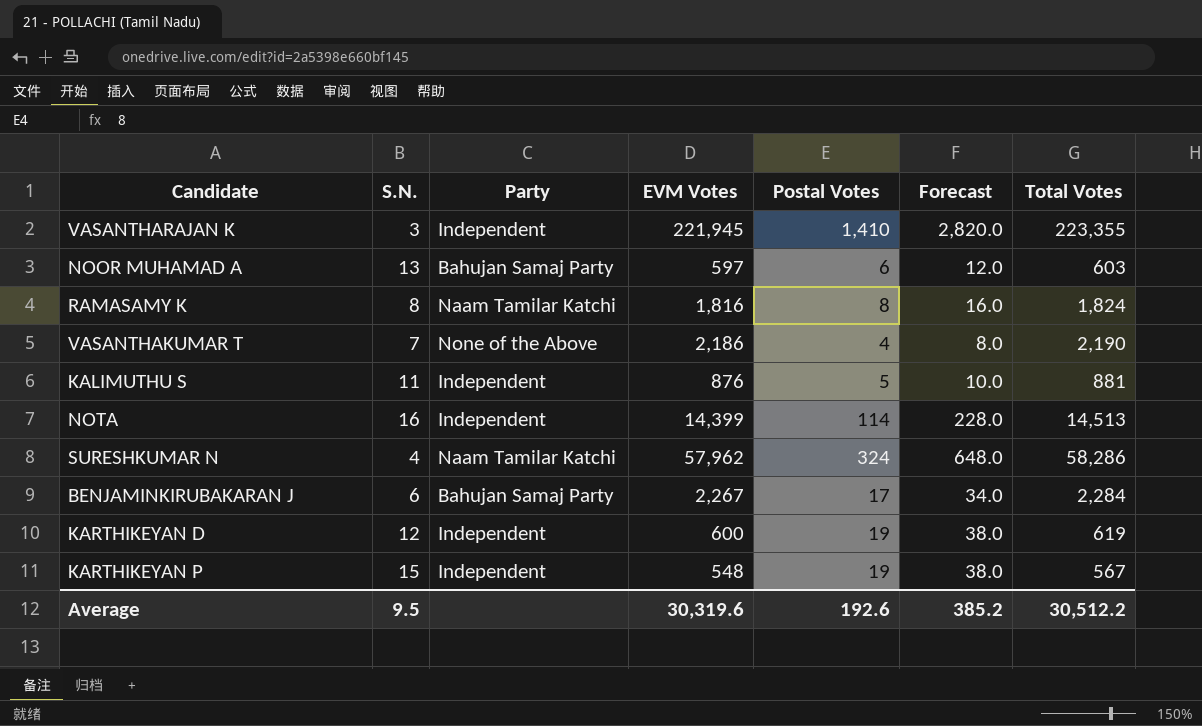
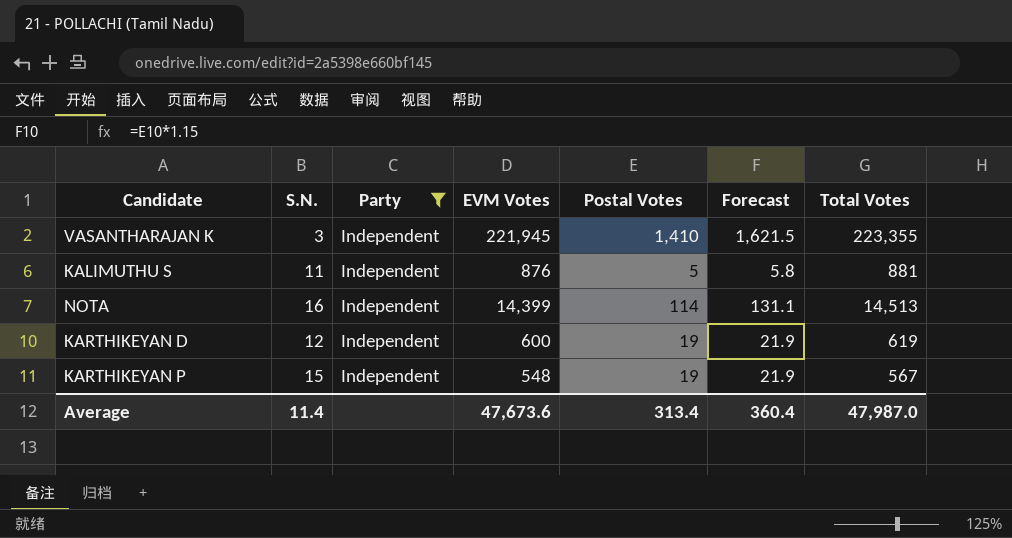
filter: none -> Party = Independent
column Forecast | formula: [Postal Votes] * 2 -> [Postal Votes] * 1.15
Average | S.N.: 9.5 -> 11.4
Average | EVM Votes: 30,319.6 -> 47,673.6
Average | Postal Votes: 192.6 -> 313.4
Average | Forecast: 385.2 -> 360.4
Average | Total Votes: 30,512.2 -> 47,987.0

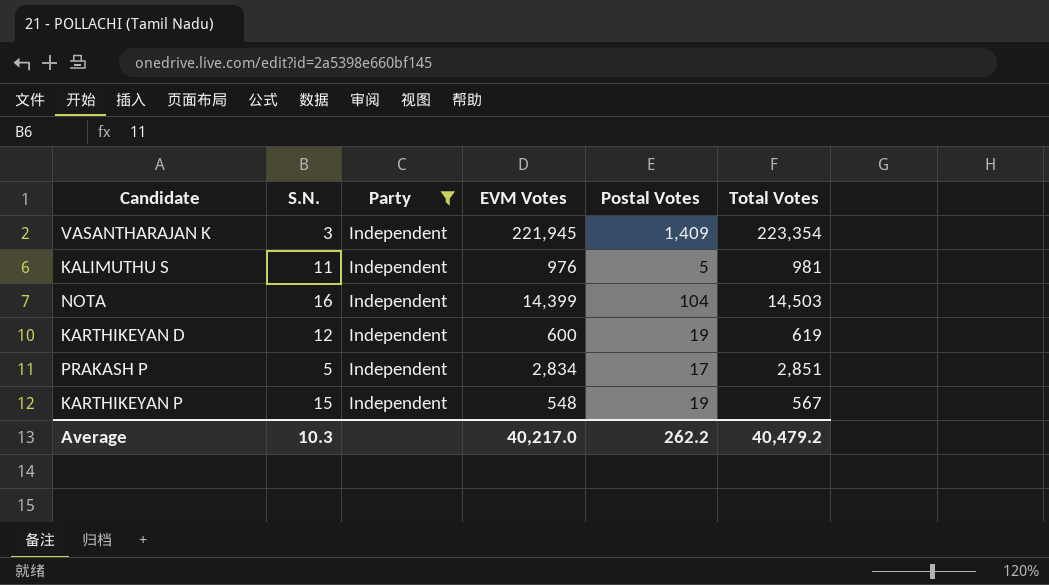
column Forecast | formula: [Postal Votes] * 1.15 -> none
VASANTHARAJAN K | Postal Votes: 1,410 -> 1,409
VASANTHARAJAN K | Total Votes: 223,355 -> 223,354
KALIMUTHU S | EVM Votes: 876 -> 976
KALIMUTHU S | Total Votes: 881 -> 981
NOTA | Postal Votes: 114 -> 104
NOTA | Total Votes: 14,513 -> 14,503
row PRAKASH P: none -> 5 | Independent | 2,834 | 17 | 2,851
Average | S.N.: 11.4 -> 10.3
Average | EVM Votes: 47,673.6 -> 40,217.0
Average | Postal Votes: 313.4 -> 262.2
Average | Total Votes: 47,987.0 -> 40,479.2

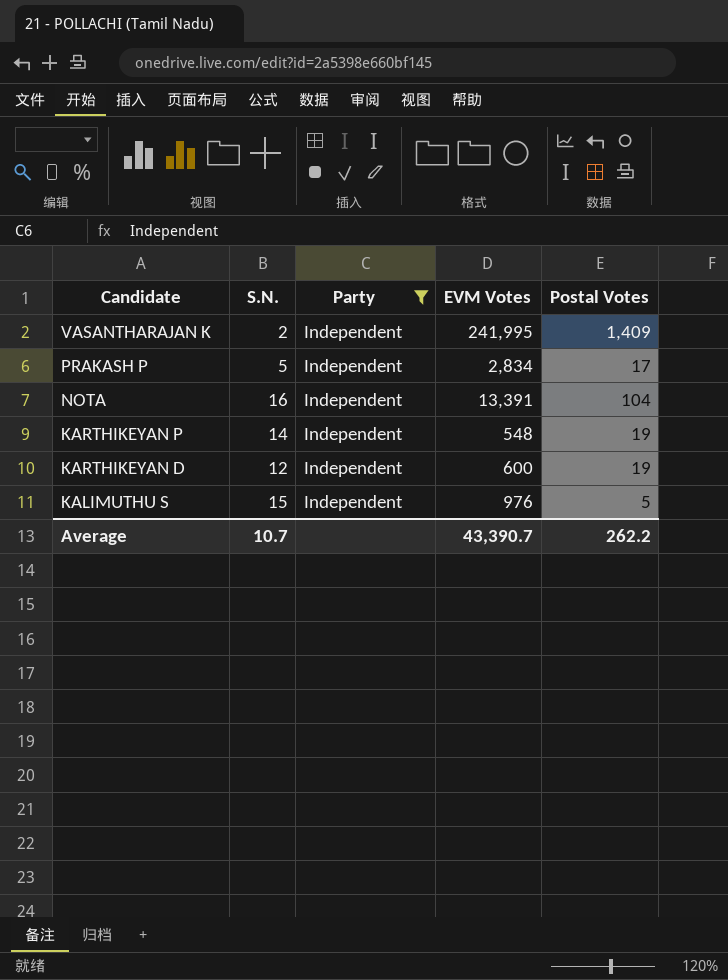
row order: none -> Candidate descending
column Total Votes | formula: [EVM Votes] + [Postal Votes] -> none
VASANTHARAJAN K | S.N.: 3 -> 2
VASANTHARAJAN K | EVM Votes: 221,945 -> 241,995
NOTA | EVM Votes: 14,399 -> 13,391
KARTHIKEYAN P | S.N.: 15 -> 14
KALIMUTHU S | S.N.: 11 -> 15
Average | S.N.: 10.3 -> 10.7
Average | EVM Votes: 40,217.0 -> 43,390.7

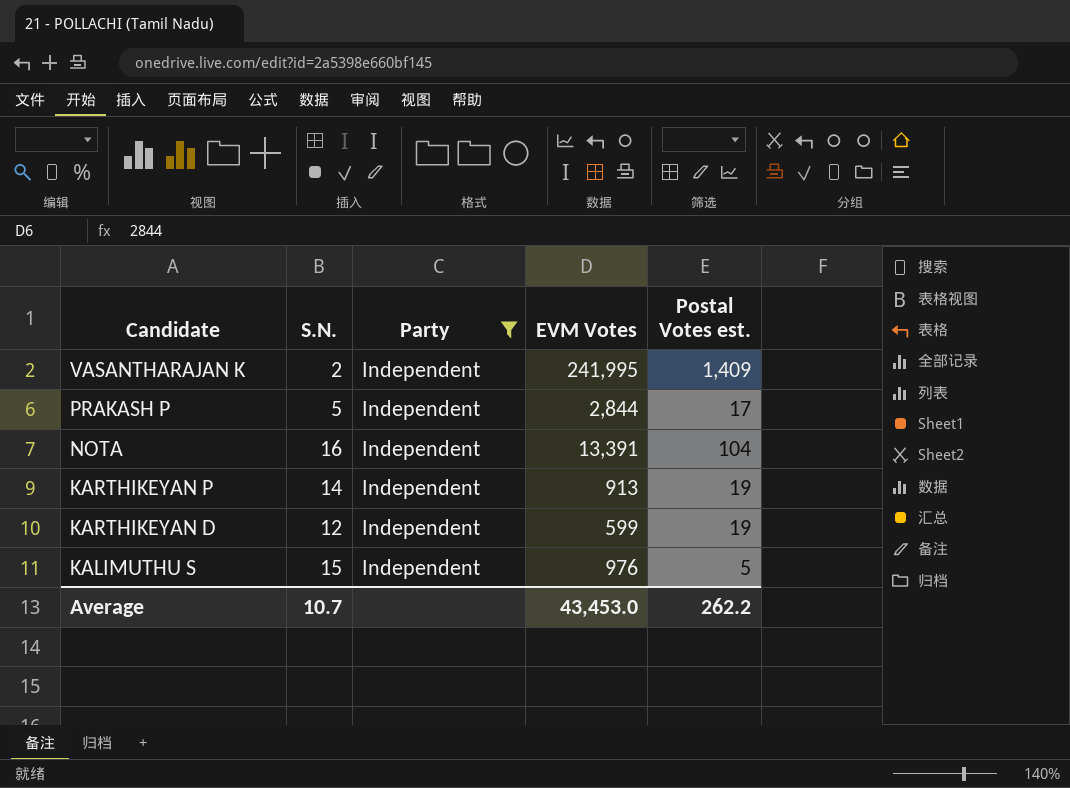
column name: Postal Votes -> Postal Votes est.
PRAKASH P | EVM Votes: 2,834 -> 2,844
KARTHIKEYAN P | EVM Votes: 548 -> 913
KARTHIKEYAN D | EVM Votes: 600 -> 599
Average | EVM Votes: 43,390.7 -> 43,453.0

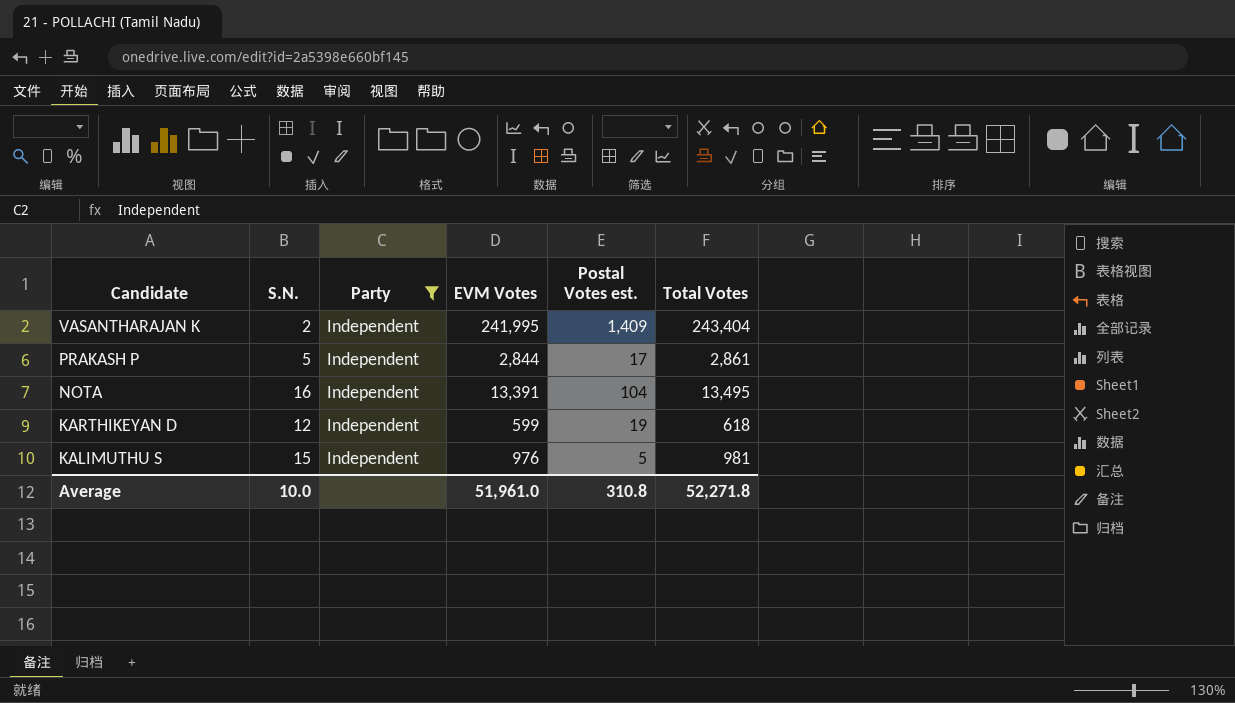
column Total Votes | formula: none -> [EVM Votes] + [Postal Votes est.]
row KARTHIKEYAN P: 14 | Independent | 913 | 19 -> none
Average | S.N.: 10.7 -> 10.0
Average | EVM Votes: 43,453.0 -> 51,961.0
Average | Postal Votes est.: 262.2 -> 310.8

